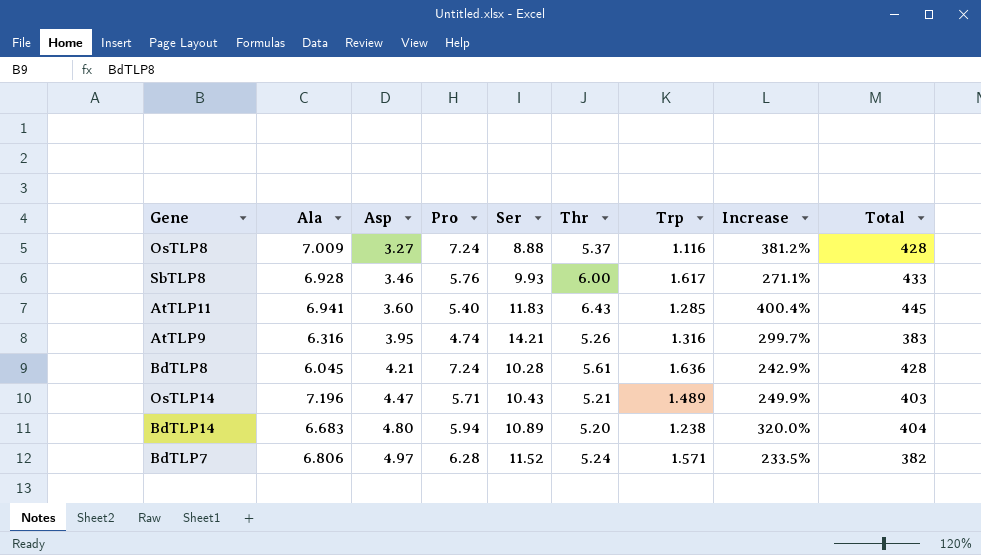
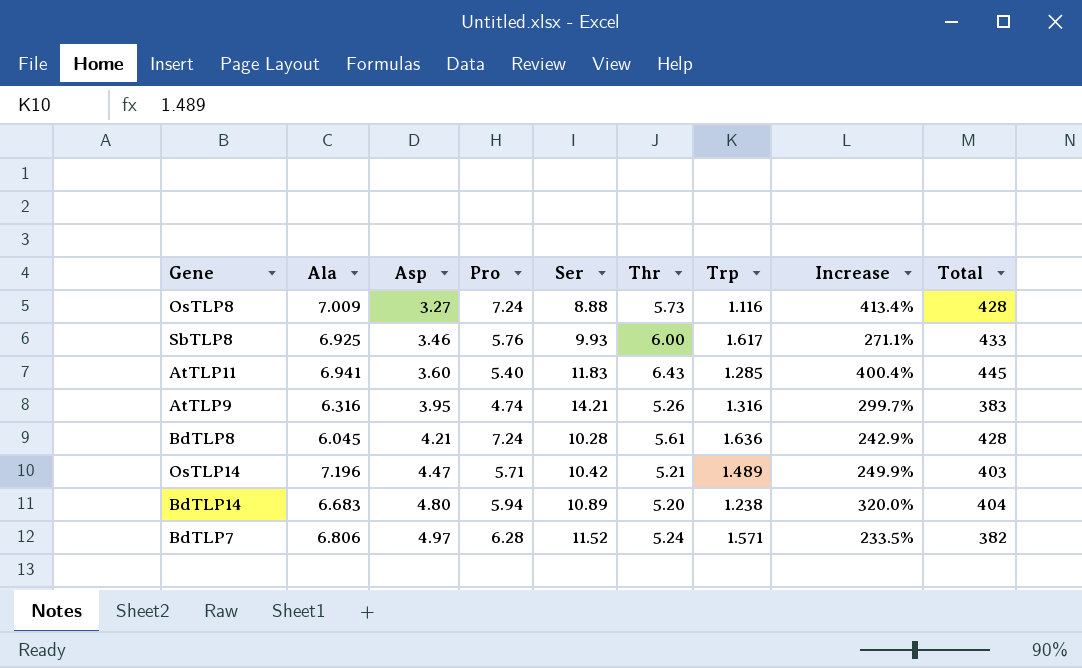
OsTLP8 | Thr: 5.37 -> 5.73
OsTLP8 | Increase: 381.2% -> 413.4%
SbTLP8 | Ala: 6.928 -> 6.925
OsTLP14 | Ser: 10.43 -> 10.42

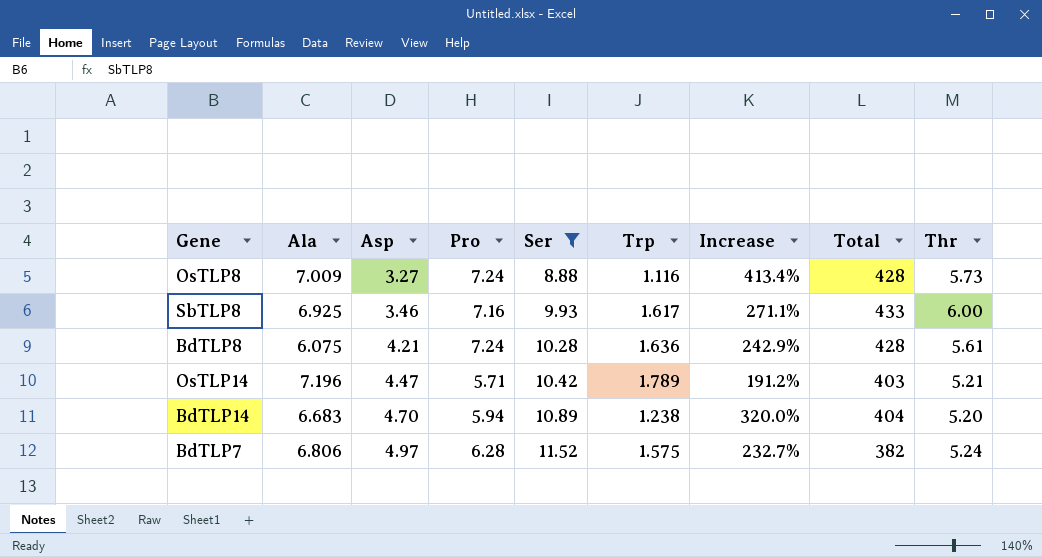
filter: none -> Ser <= 11.52
column Thr | position: 6 -> 9
SbTLP8 | Pro: 5.76 -> 7.16
BdTLP8 | Ala: 6.045 -> 6.075
OsTLP14 | Trp: 1.489 -> 1.789
OsTLP14 | Increase: 249.9% -> 191.2%
BdTLP14 | Asp: 4.80 -> 4.70
BdTLP7 | Trp: 1.571 -> 1.575
BdTLP7 | Increase: 233.5% -> 232.7%

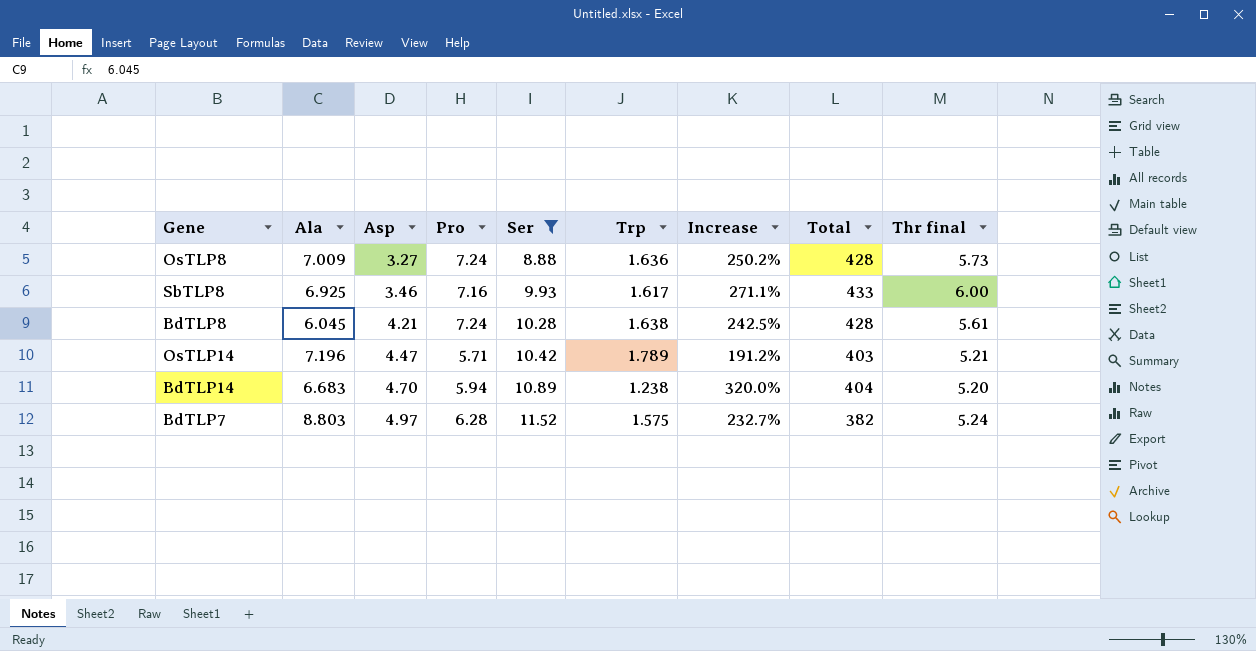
column name: Thr -> Thr final
OsTLP8 | Trp: 1.116 -> 1.636
OsTLP8 | Increase: 413.4% -> 250.2%
BdTLP8 | Ala: 6.075 -> 6.045
BdTLP8 | Trp: 1.636 -> 1.638
BdTLP8 | Increase: 242.9% -> 242.5%
BdTLP7 | Ala: 6.806 -> 8.803

